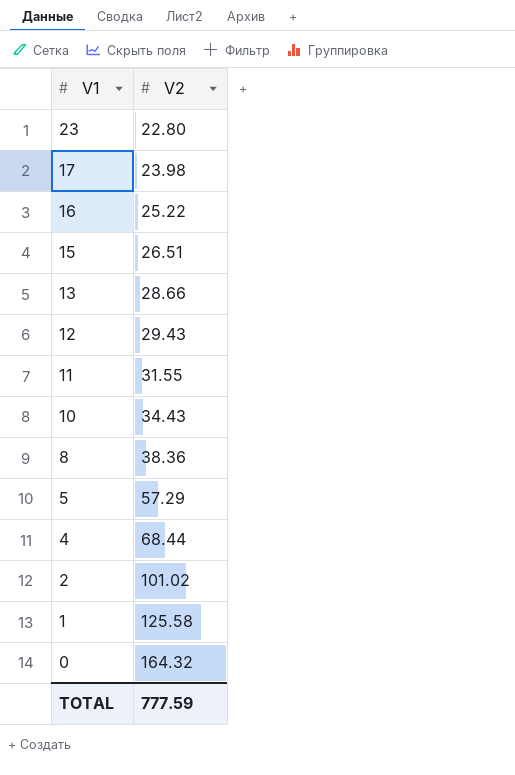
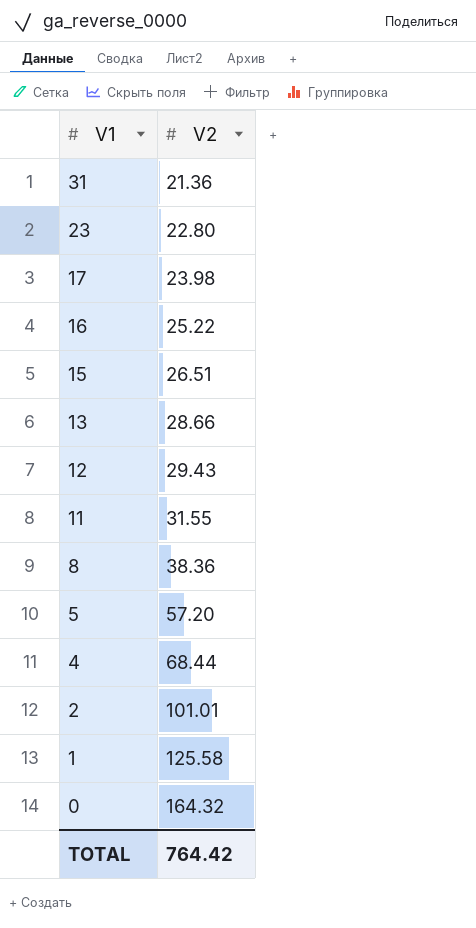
row 10: 34.43 -> none
row 31: none -> 21.36
5 | V2: 57.29 -> 57.20
2 | V2: 101.02 -> 101.01
TOTAL | V2: 777.59 -> 764.42

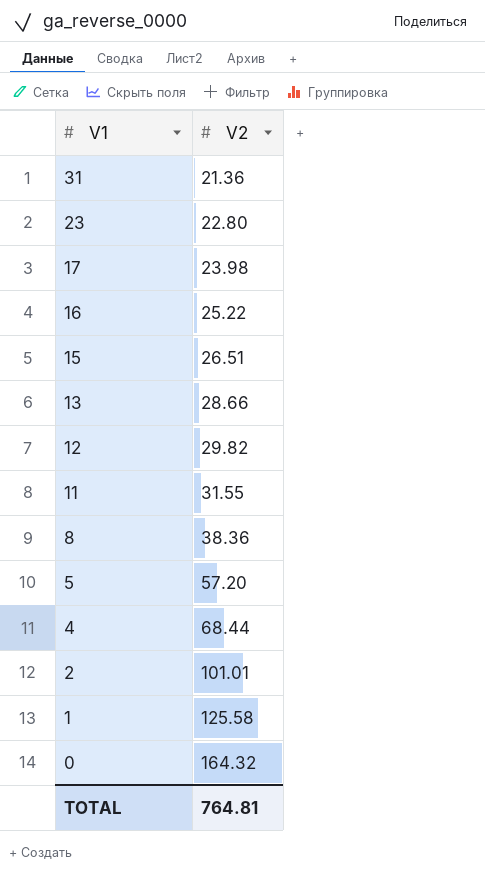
12 | V2: 29.43 -> 29.82
TOTAL | V2: 764.42 -> 764.81

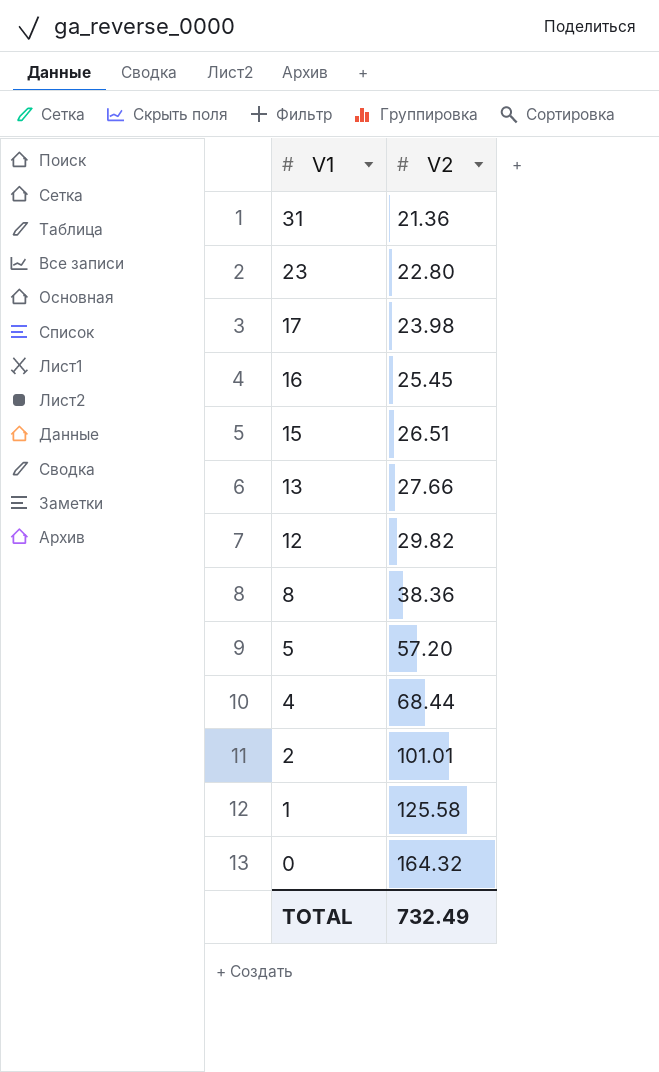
row 11: 31.55 -> none
16 | V2: 25.22 -> 25.45
13 | V2: 28.66 -> 27.66
TOTAL | V2: 764.81 -> 732.49

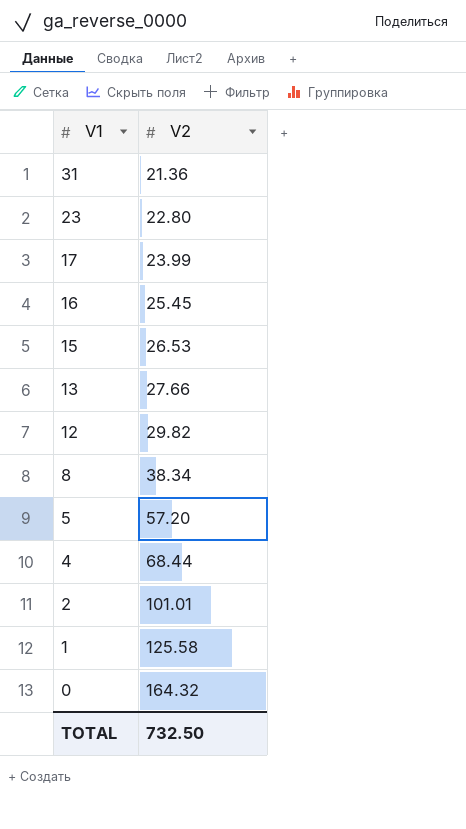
17 | V2: 23.98 -> 23.99
15 | V2: 26.51 -> 26.53
8 | V2: 38.36 -> 38.34
TOTAL | V2: 732.49 -> 732.50

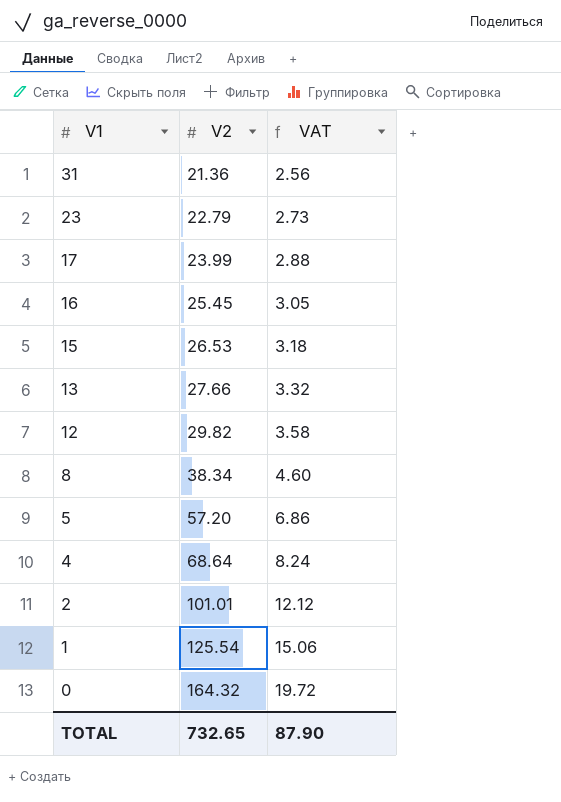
column VAT | formula: none -> [V2] * 0.12
23 | V2: 22.80 -> 22.79
4 | V2: 68.44 -> 68.64
1 | V2: 125.58 -> 125.54
TOTAL | V2: 732.50 -> 732.65

